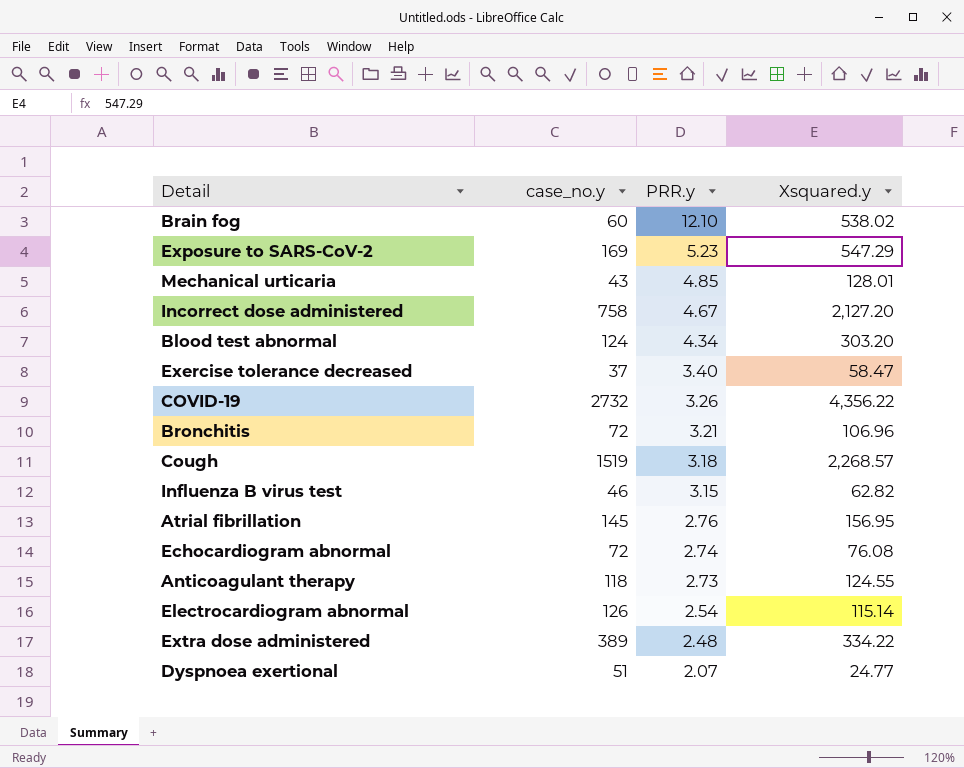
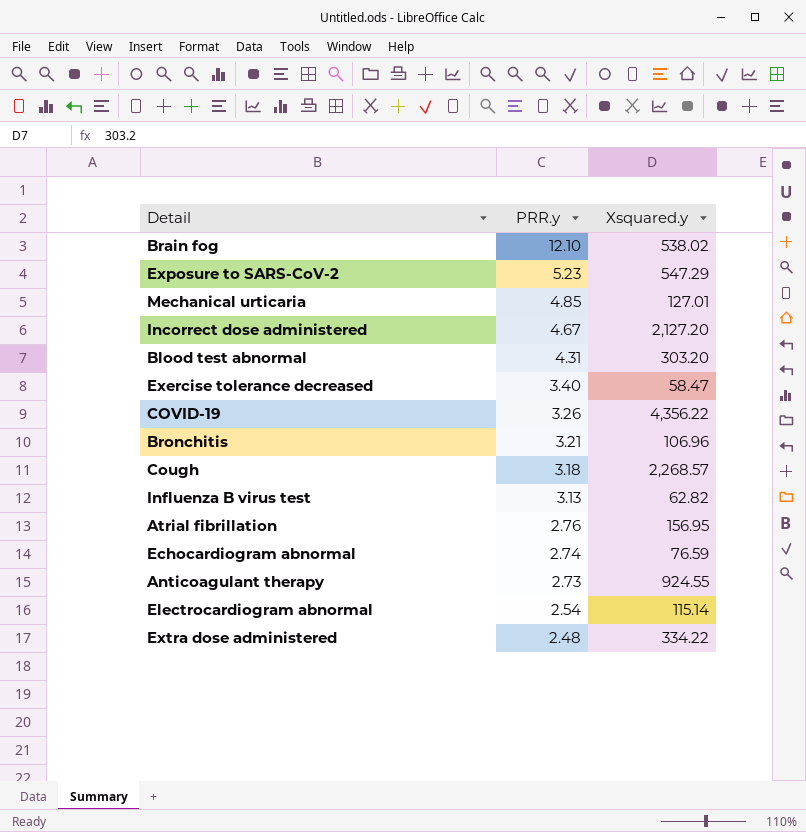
column case_no.y | position: 2 -> none
row Dyspnoea exertional: 51 | 2.07 | 24.77 -> none
Mechanical urticaria | Xsquared.y: 128.01 -> 127.01
Blood test abnormal | PRR.y: 4.34 -> 4.31
Influenza B virus test | PRR.y: 3.15 -> 3.13
Echocardiogram abnormal | Xsquared.y: 76.08 -> 76.59
Anticoagulant therapy | Xsquared.y: 124.55 -> 924.55

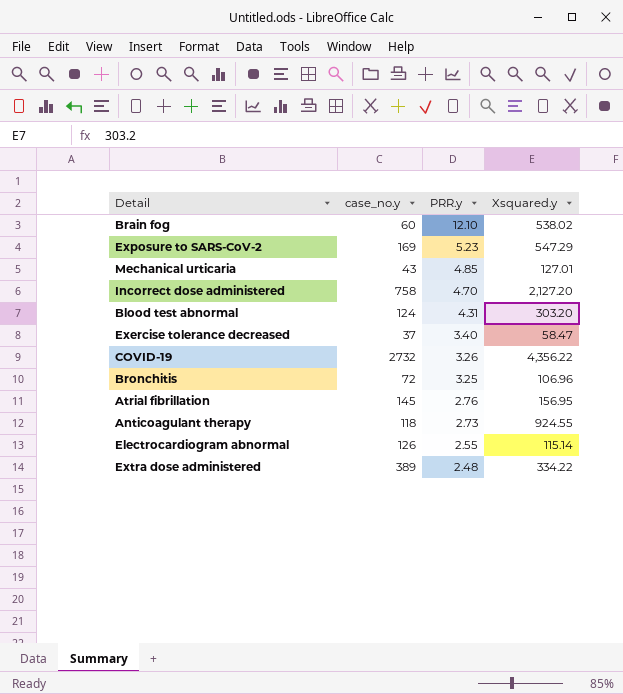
column case_no.y | position: none -> 2
row Cough: 3.18 | 2,268.57 -> none
row Influenza B virus test: 3.13 | 62.82 -> none
row Echocardiogram abnormal: 2.74 | 76.59 -> none
Incorrect dose administered | PRR.y: 4.67 -> 4.70
Bronchitis | PRR.y: 3.21 -> 3.25
Electrocardiogram abnormal | PRR.y: 2.54 -> 2.55

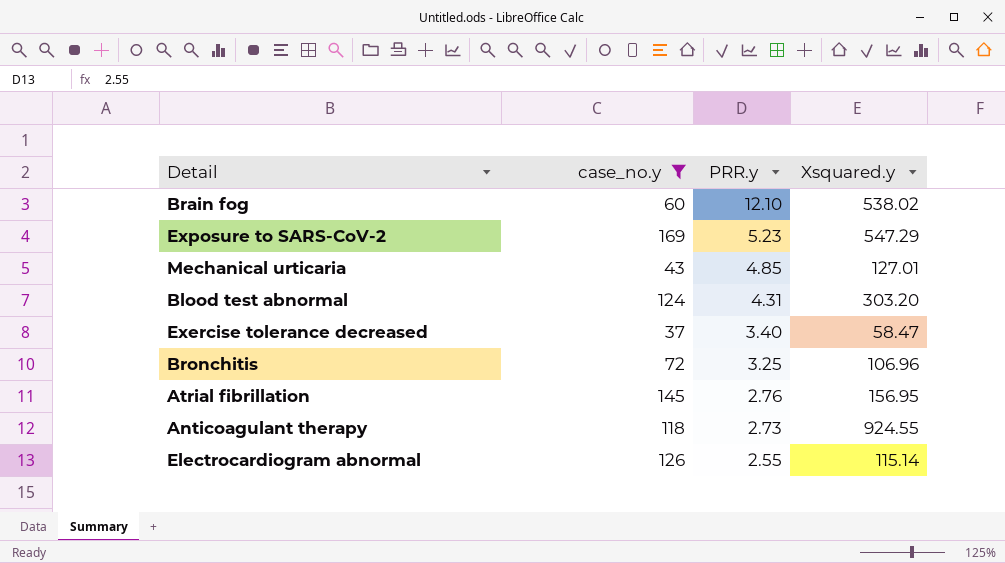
filter: none -> case_no.y <= 169

